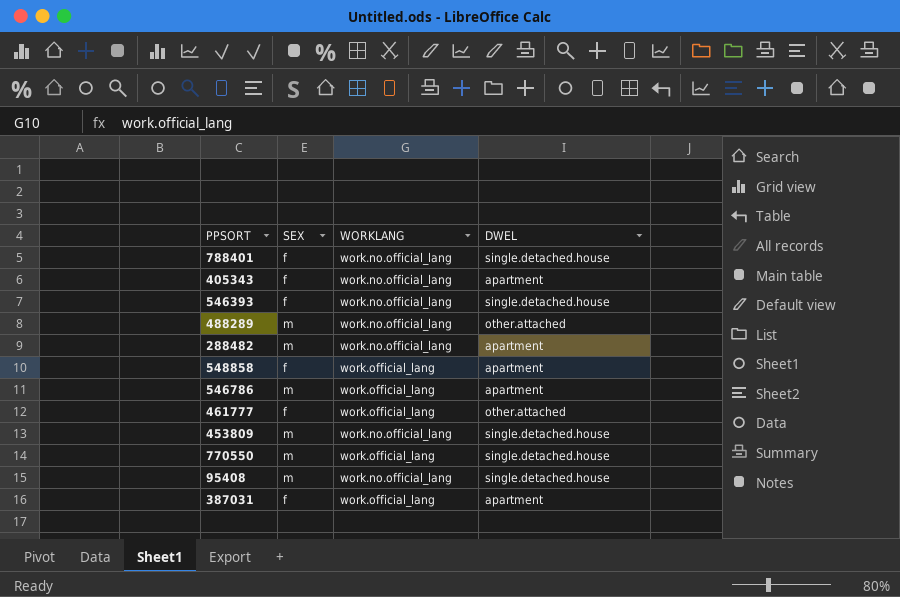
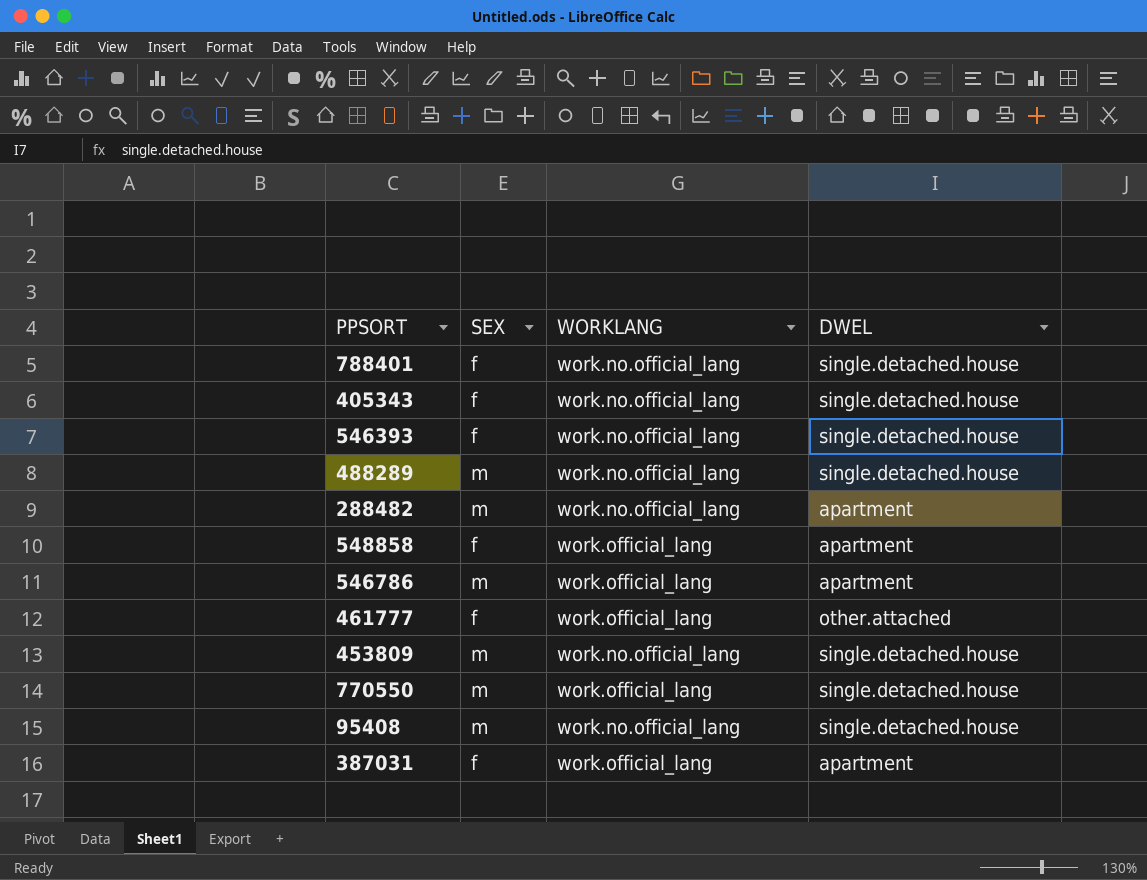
405343 | DWEL: apartment -> single.detached.house
488289 | DWEL: other.attached -> single.detached.house

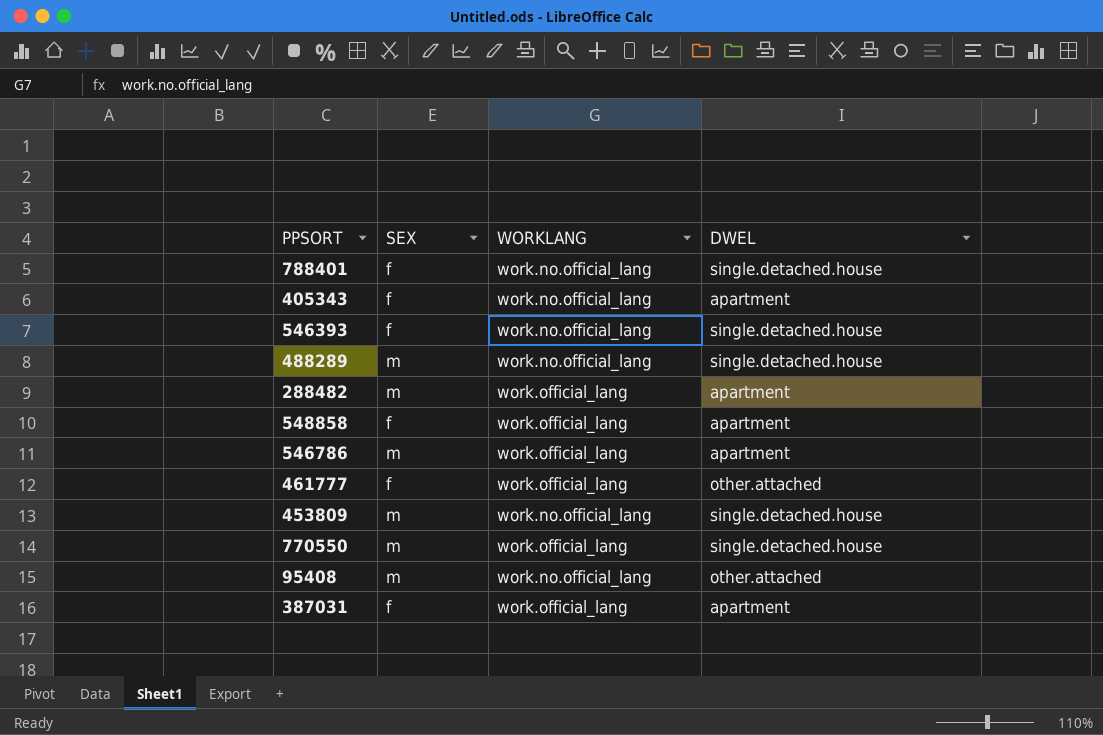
405343 | DWEL: single.detached.house -> apartment
288482 | WORKLANG: work.no.official_lang -> work.official_lang
95408 | DWEL: single.detached.house -> other.attached

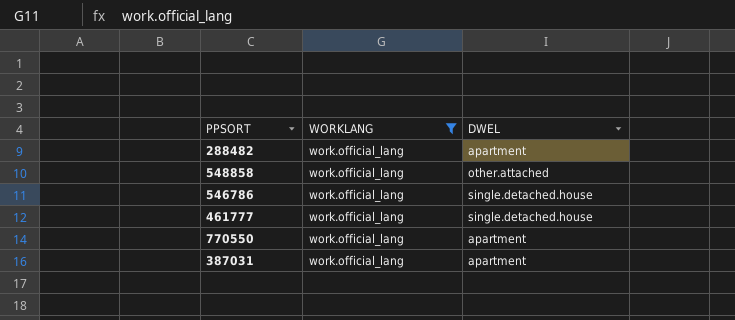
filter: none -> WORKLANG = work.official_lang
column SEX | position: 2 -> none
548858 | DWEL: apartment -> other.attached
546786 | DWEL: apartment -> single.detached.house
461777 | DWEL: other.attached -> single.detached.house
770550 | DWEL: single.detached.house -> apartment

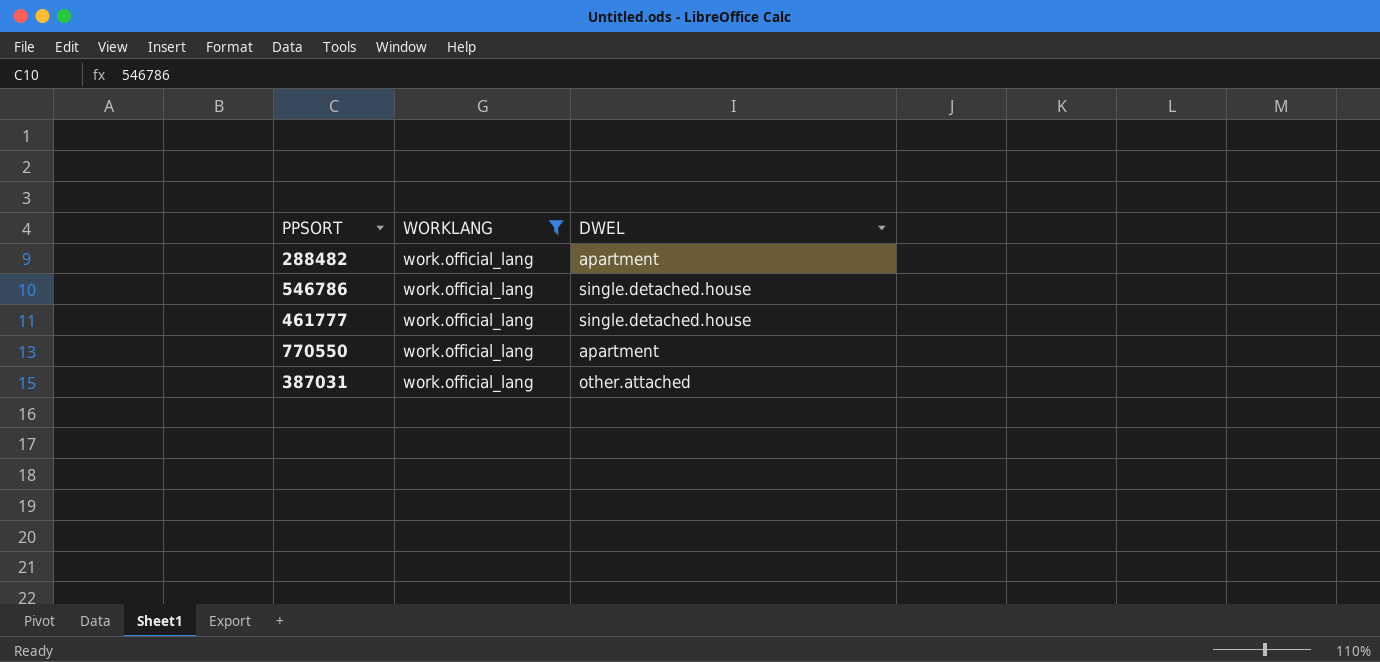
row 548858: work.official_lang | other.attached -> none
387031 | DWEL: apartment -> other.attached

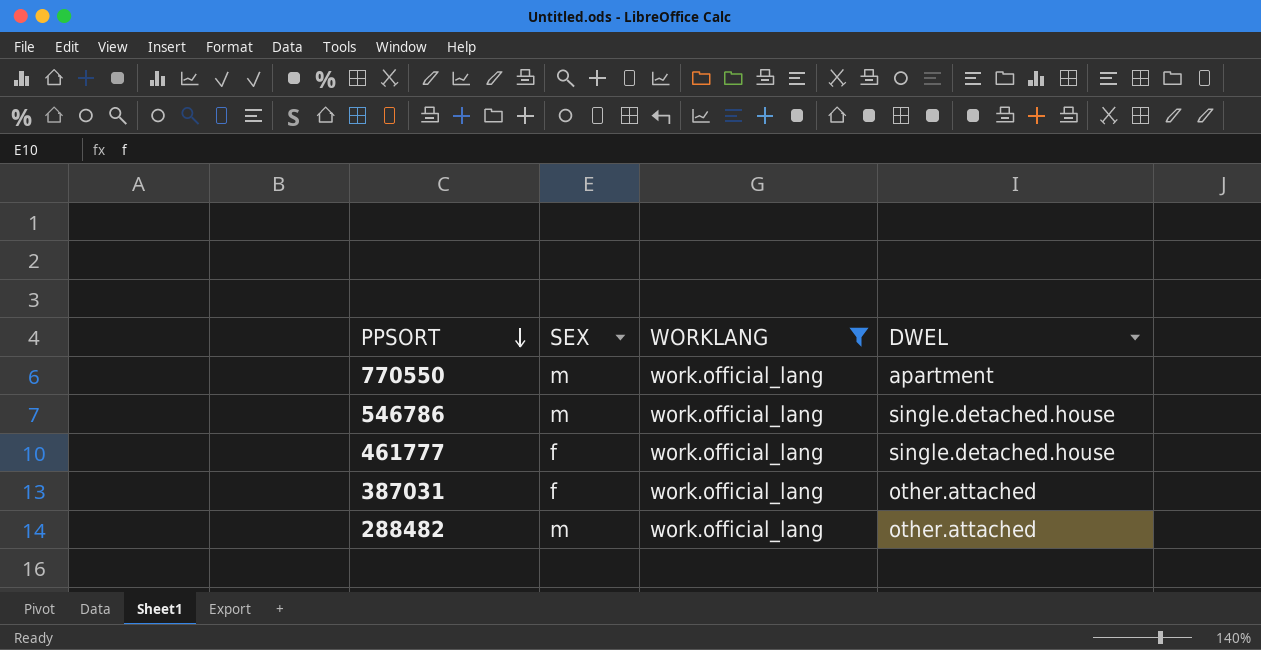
row order: none -> PPSORT descending
column SEX | position: none -> 2
288482 | DWEL: apartment -> other.attached

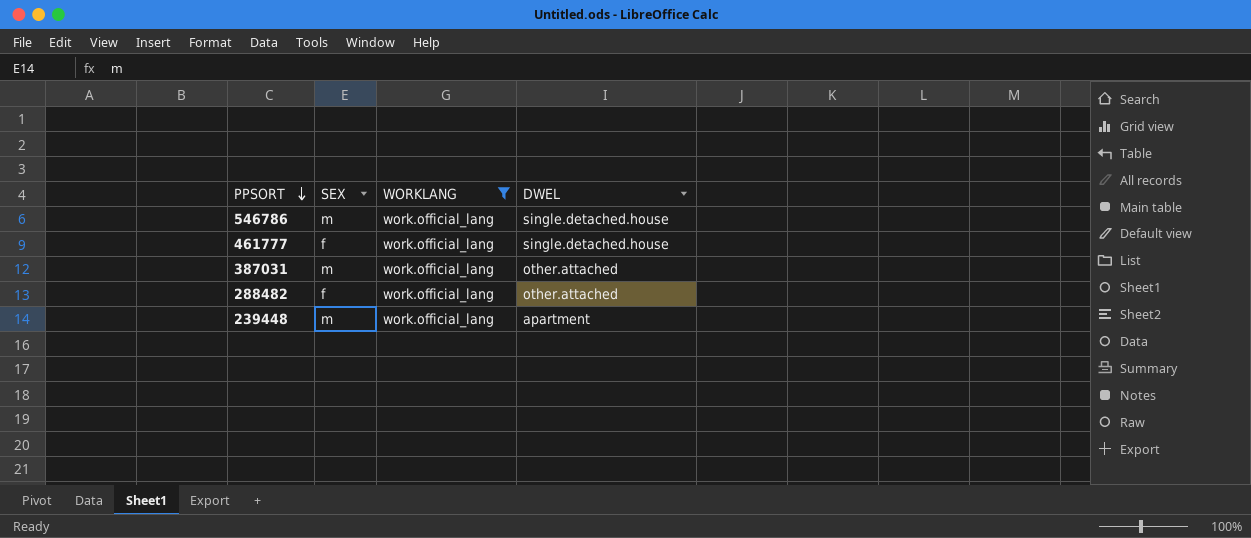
row 770550: m | work.official_lang | apartment -> none
387031 | SEX: f -> m
288482 | SEX: m -> f
row 239448: none -> m | work.official_lang | apartment

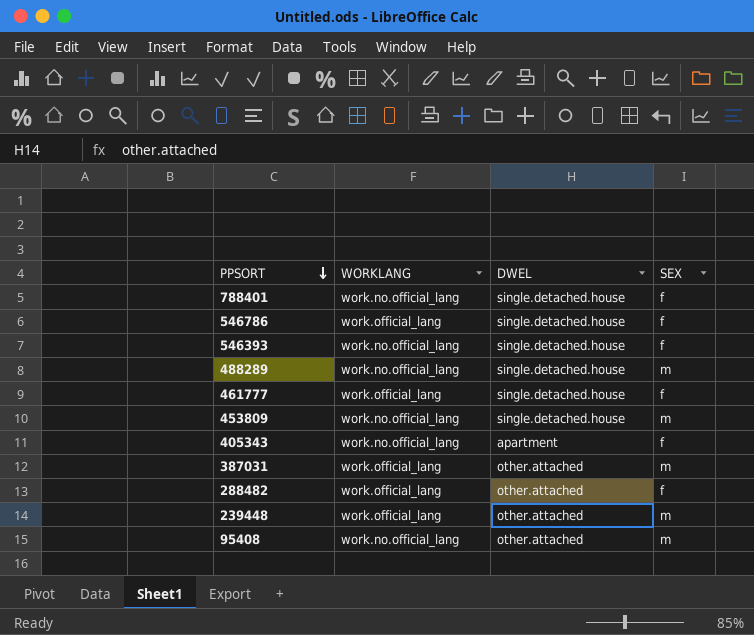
filter: WORKLANG = work.official_lang -> none
column SEX | position: 2 -> 4
546786 | SEX: m -> f
239448 | DWEL: apartment -> other.attached

